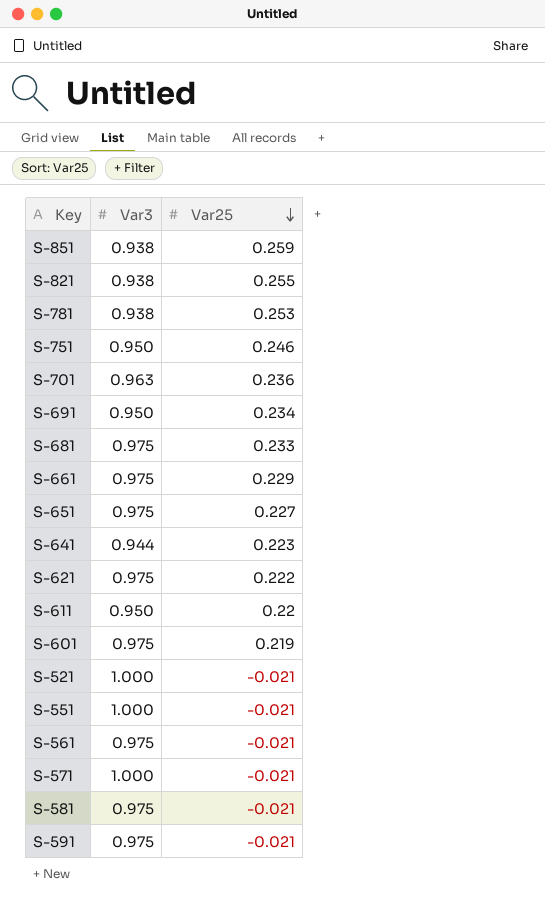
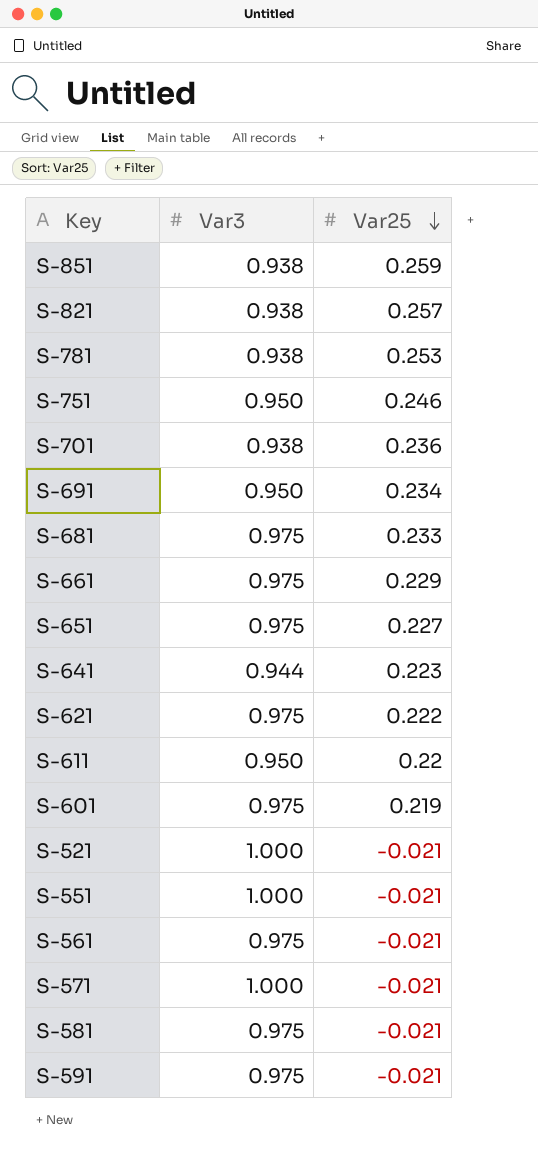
S-821 | Var25: 0.255 -> 0.257
S-701 | Var3: 0.963 -> 0.938

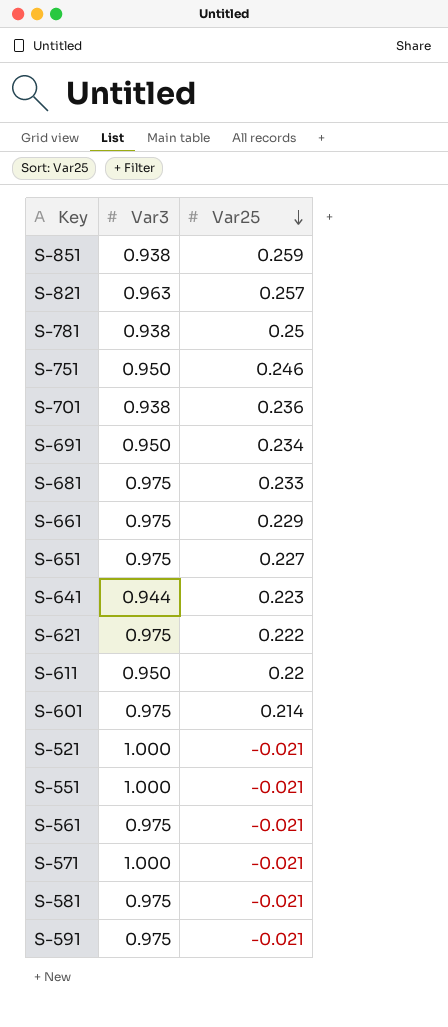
S-821 | Var3: 0.938 -> 0.963
S-781 | Var25: 0.253 -> 0.25
S-601 | Var25: 0.219 -> 0.214

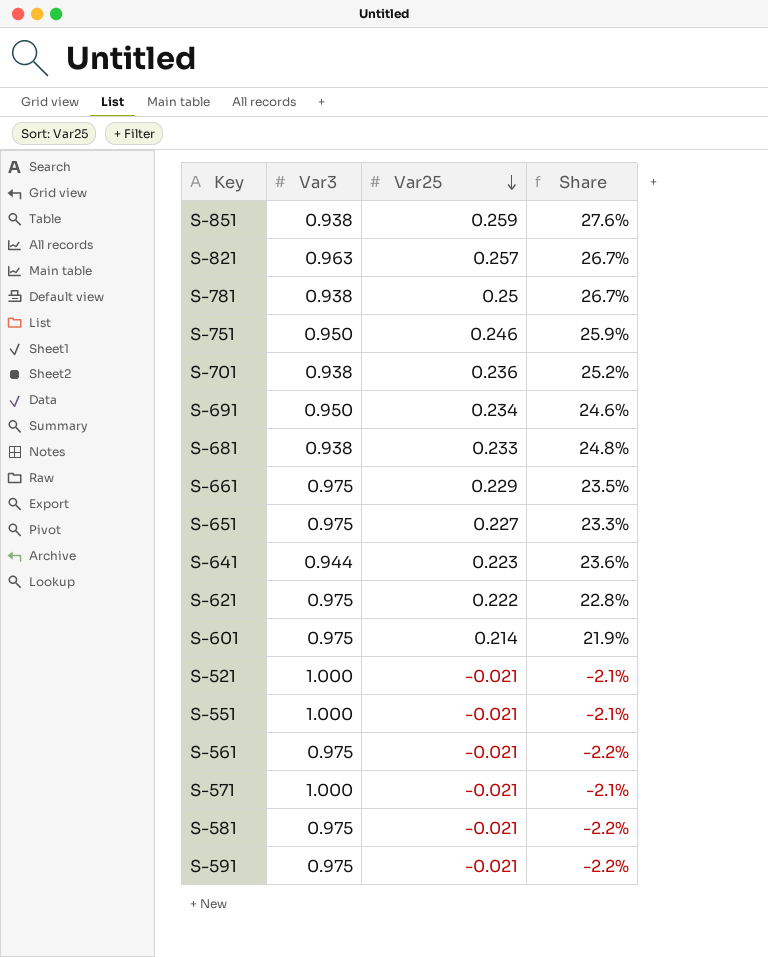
column Share | formula: none -> [Var25] / [Var3]
row S-611: 0.950 | 0.22 -> none
S-681 | Var3: 0.975 -> 0.938

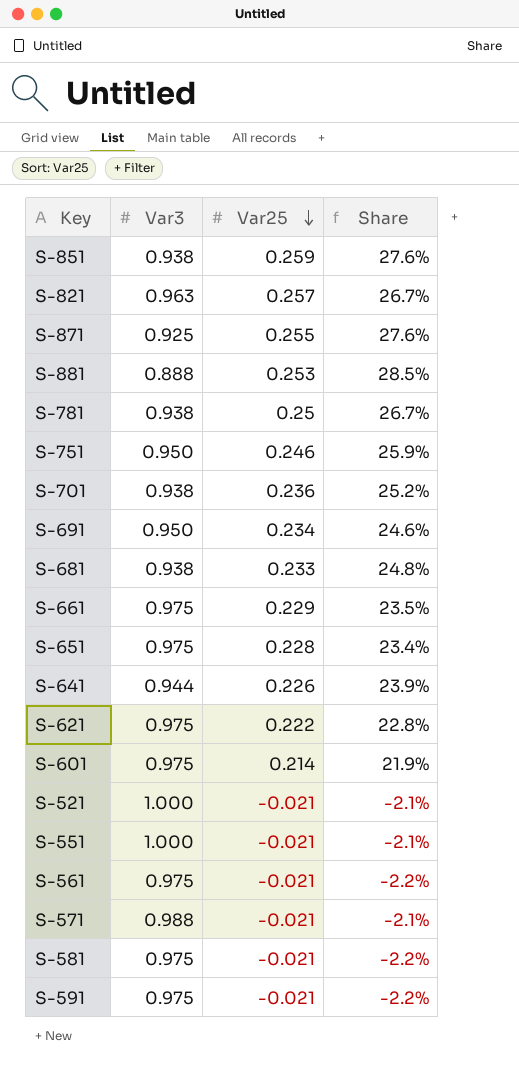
row S-871: none -> 0.925 | 0.255 | 27.6%
row S-881: none -> 0.888 | 0.253 | 28.5%
S-651 | Var25: 0.227 -> 0.228
S-651 | Share: 23.3% -> 23.4%
S-641 | Var25: 0.223 -> 0.226
S-641 | Share: 23.6% -> 23.9%
S-571 | Var3: 1.000 -> 0.988

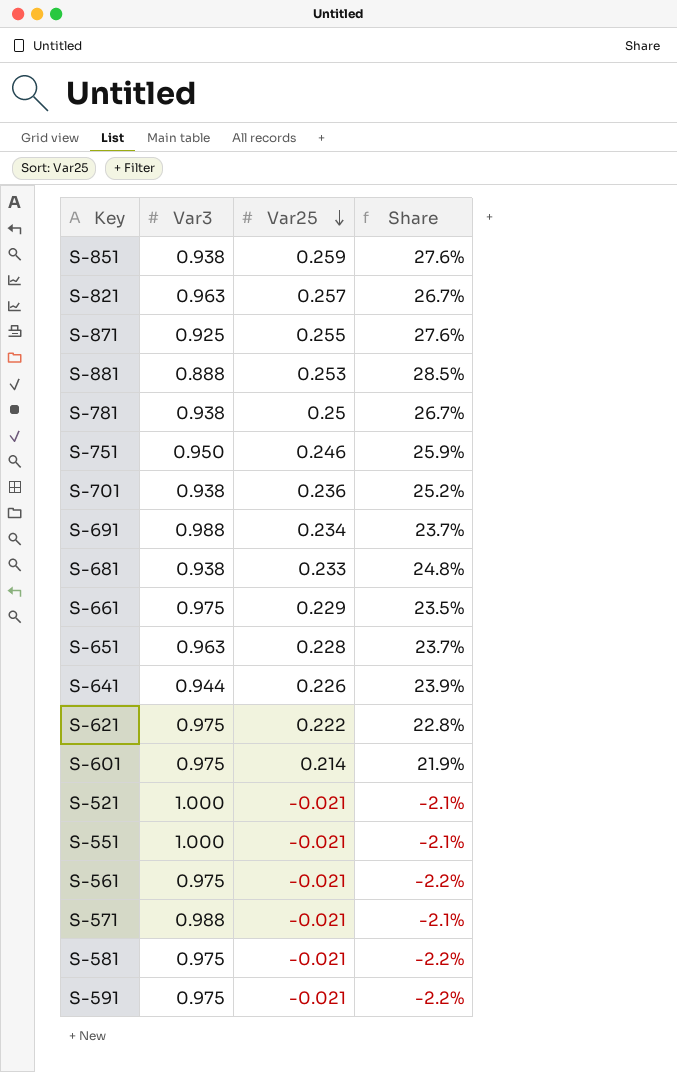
S-691 | Var3: 0.950 -> 0.988
S-691 | Share: 24.6% -> 23.7%
S-651 | Var3: 0.975 -> 0.963
S-651 | Share: 23.4% -> 23.7%

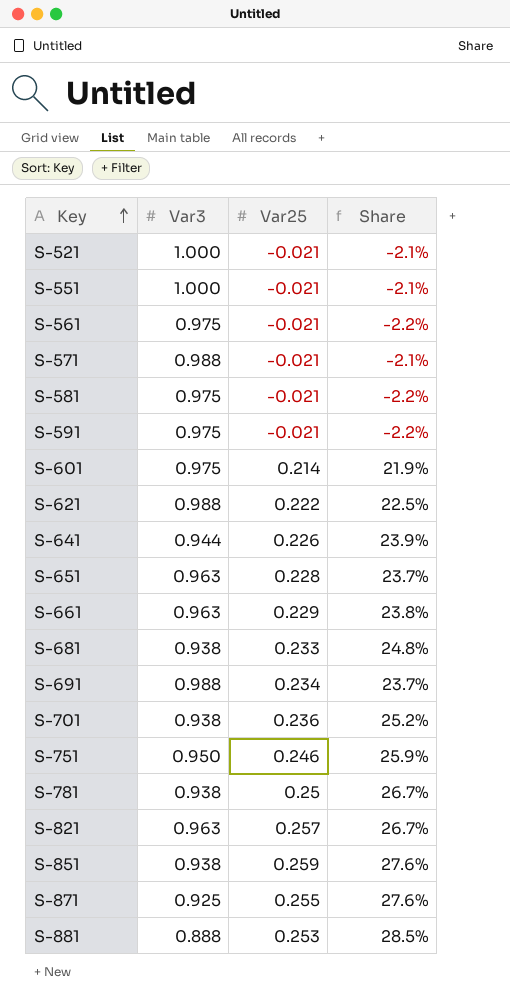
row order: Var25 descending -> Key ascending
S-621 | Var3: 0.975 -> 0.988
S-621 | Share: 22.8% -> 22.5%
S-661 | Var3: 0.975 -> 0.963
S-661 | Share: 23.5% -> 23.8%

